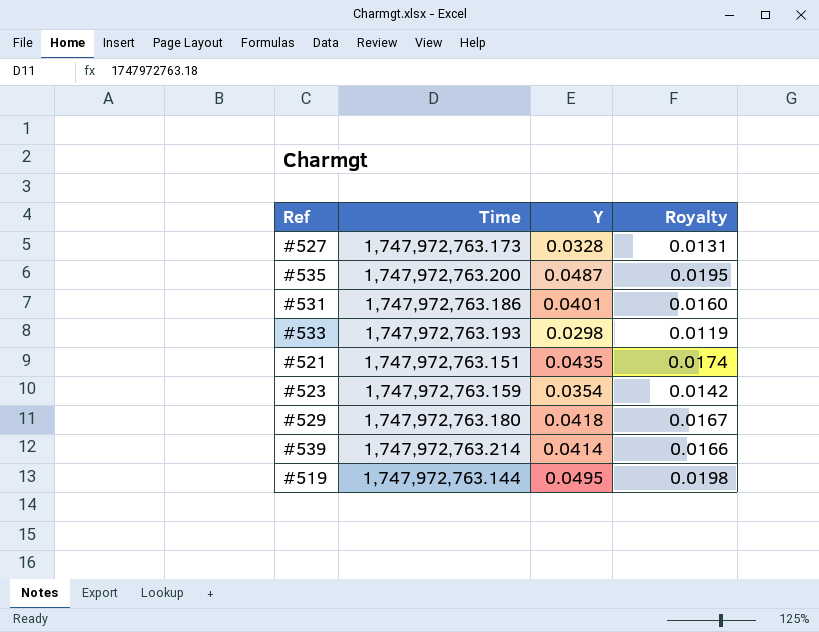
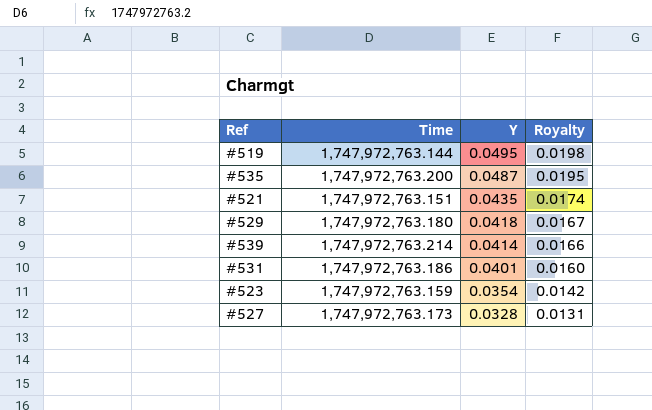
row order: none -> Y descending
row #533: 1,747,972,763.193 | 0.0298 | 0.0119 -> none

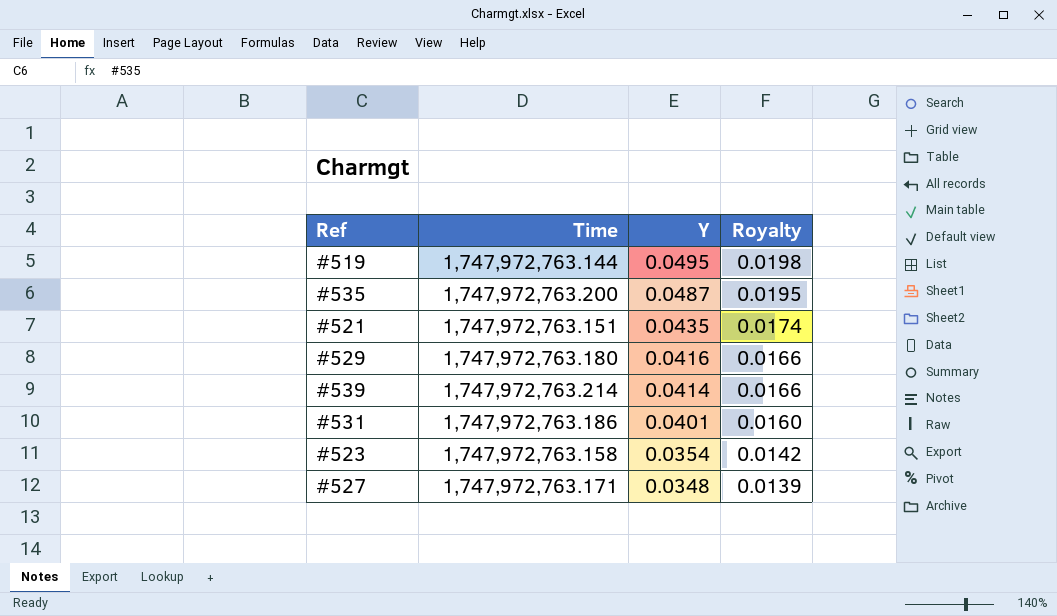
#529 | Y: 0.0418 -> 0.0416
#529 | Royalty: 0.0167 -> 0.0166
#523 | Time: 1,747,972,763.159 -> 1,747,972,763.158
#527 | Time: 1,747,972,763.173 -> 1,747,972,763.171
#527 | Y: 0.0328 -> 0.0348
#527 | Royalty: 0.0131 -> 0.0139

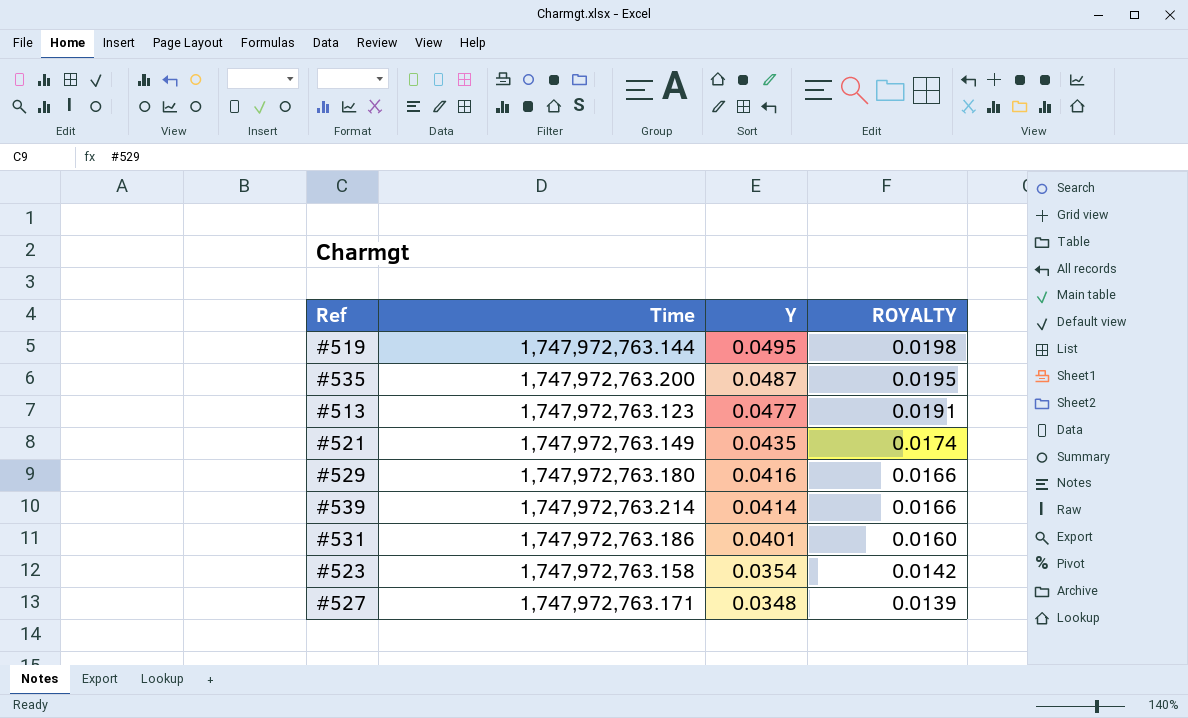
column name: Royalty -> ROYALTY
row #513: none -> 1,747,972,763.123 | 0.0477 | 0.0191
#521 | Time: 1,747,972,763.151 -> 1,747,972,763.149

